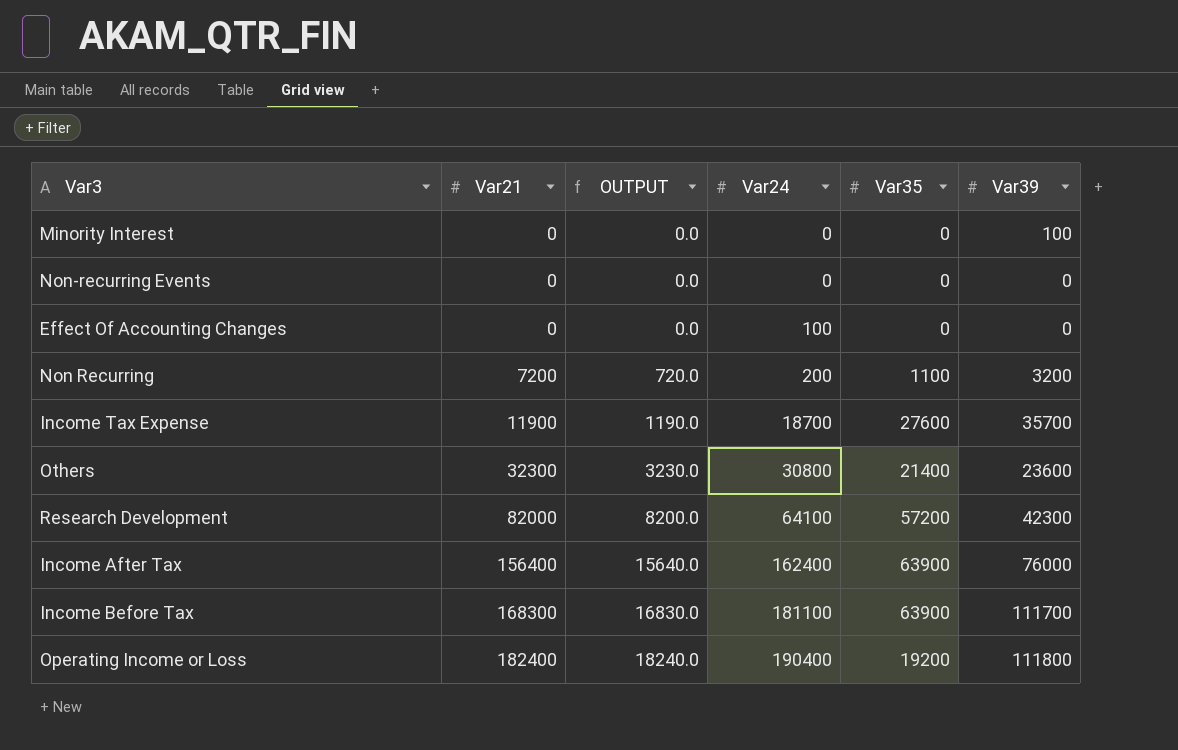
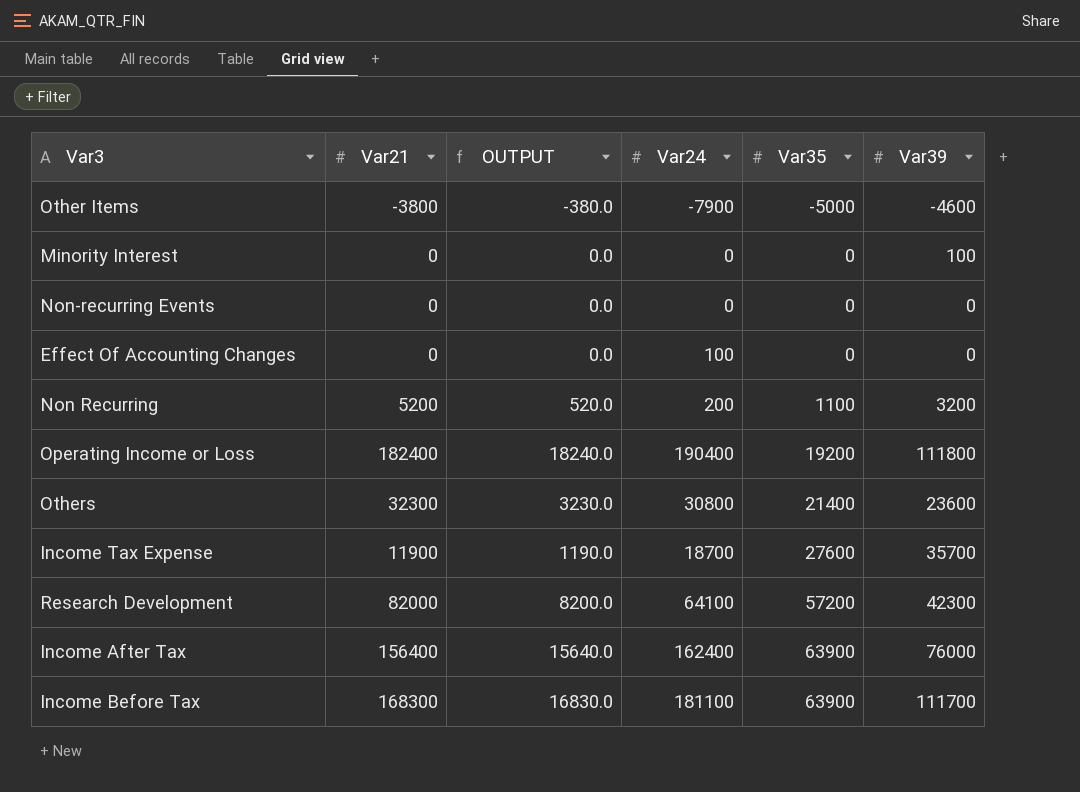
row order: Var21 ascending -> Var35 ascending
row Other Items: none -> -3800 | -380.0 | -7900 | -5000 | -4600
Non Recurring | Var21: 7200 -> 5200
Non Recurring | OUTPUT: 720.0 -> 520.0

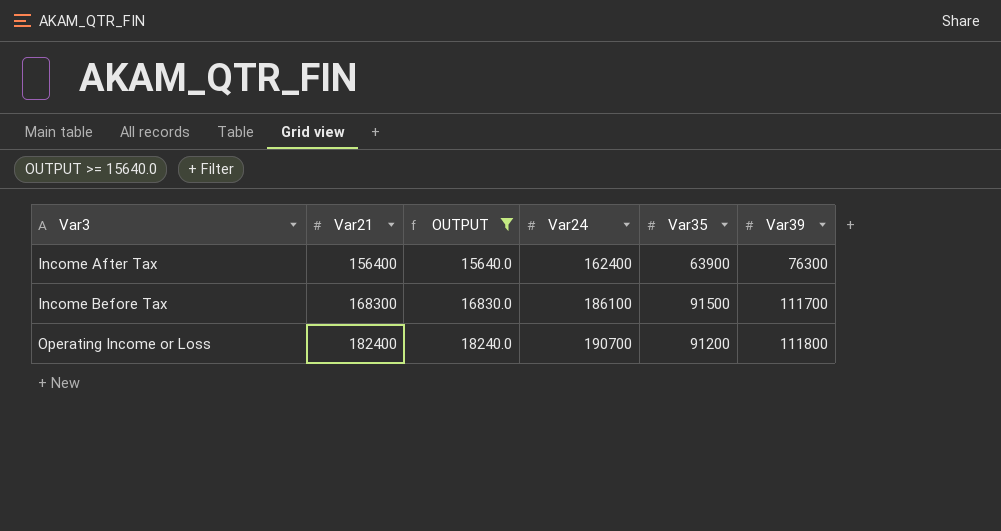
filter: none -> OUTPUT >= 15640.0
row order: Var35 ascending -> Var3 ascending
Income After Tax | Var39: 76000 -> 76300
Income Before Tax | Var24: 181100 -> 186100
Income Before Tax | Var35: 63900 -> 91500
Operating Income or Loss | Var24: 190400 -> 190700
Operating Income or Loss | Var35: 19200 -> 91200

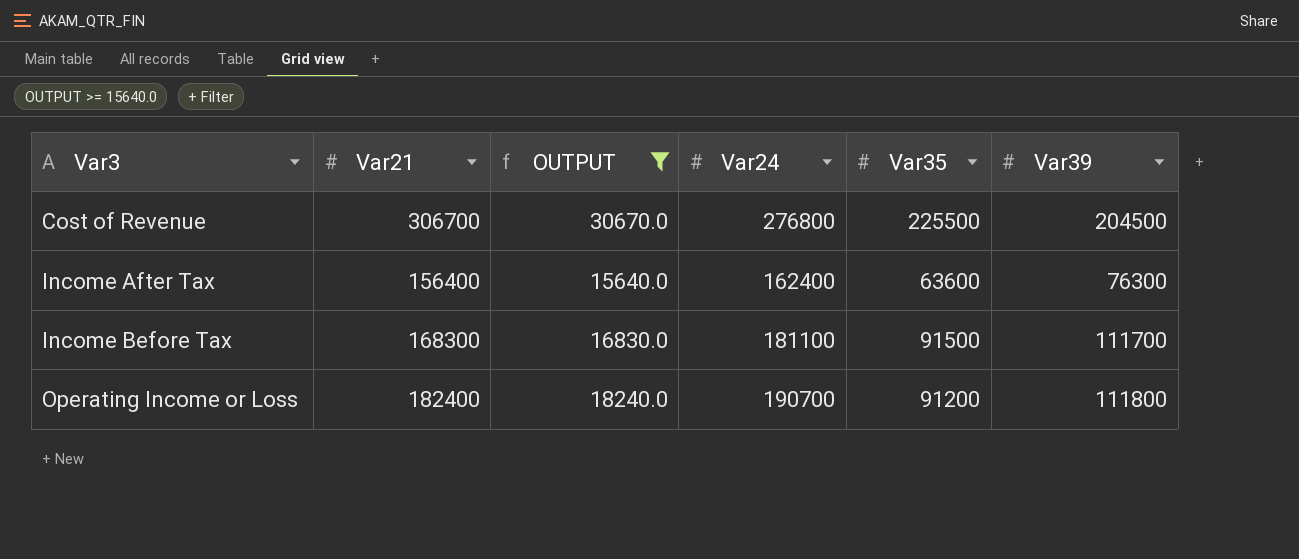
row Cost of Revenue: none -> 306700 | 30670.0 | 276800 | 225500 | 204500
Income After Tax | Var35: 63900 -> 63600
Income Before Tax | Var24: 186100 -> 181100

